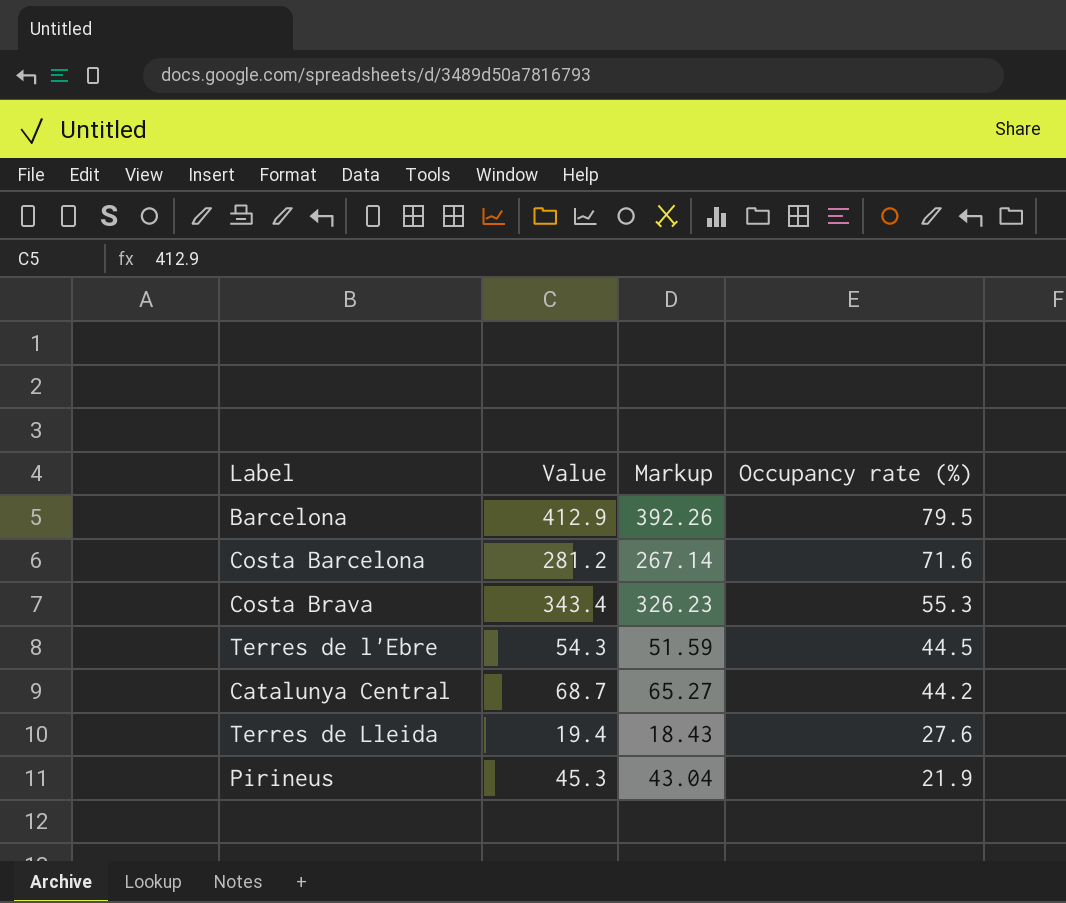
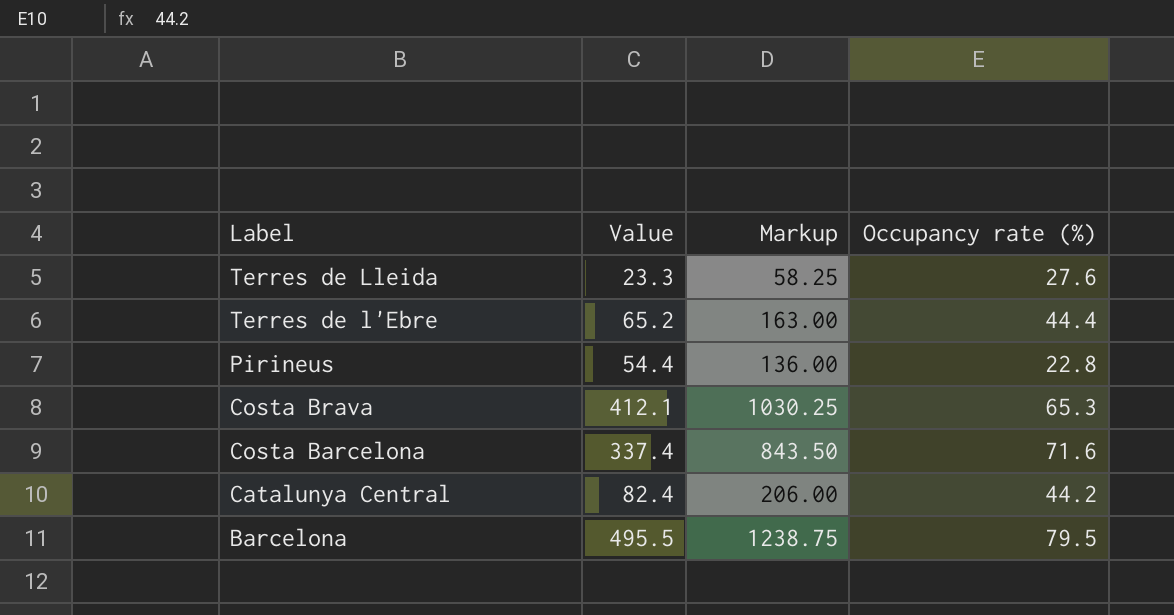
row order: Occupancy rate (%) descending -> Label descending
column Markup | formula: [Value] * 0.95 -> [Value] * 2.5
Terres de Lleida | Value: 19.4 -> 23.3
Terres de l'Ebre | Value: 54.3 -> 65.2
Terres de l'Ebre | Occupancy rate (%): 44.5 -> 44.4
Pirineus | Value: 45.3 -> 54.4
Pirineus | Occupancy rate (%): 21.9 -> 22.8
Costa Brava | Value: 343.4 -> 412.1
Costa Brava | Occupancy rate (%): 55.3 -> 65.3
Costa Barcelona | Value: 281.2 -> 337.4
Catalunya Central | Value: 68.7 -> 82.4
Barcelona | Value: 412.9 -> 495.5

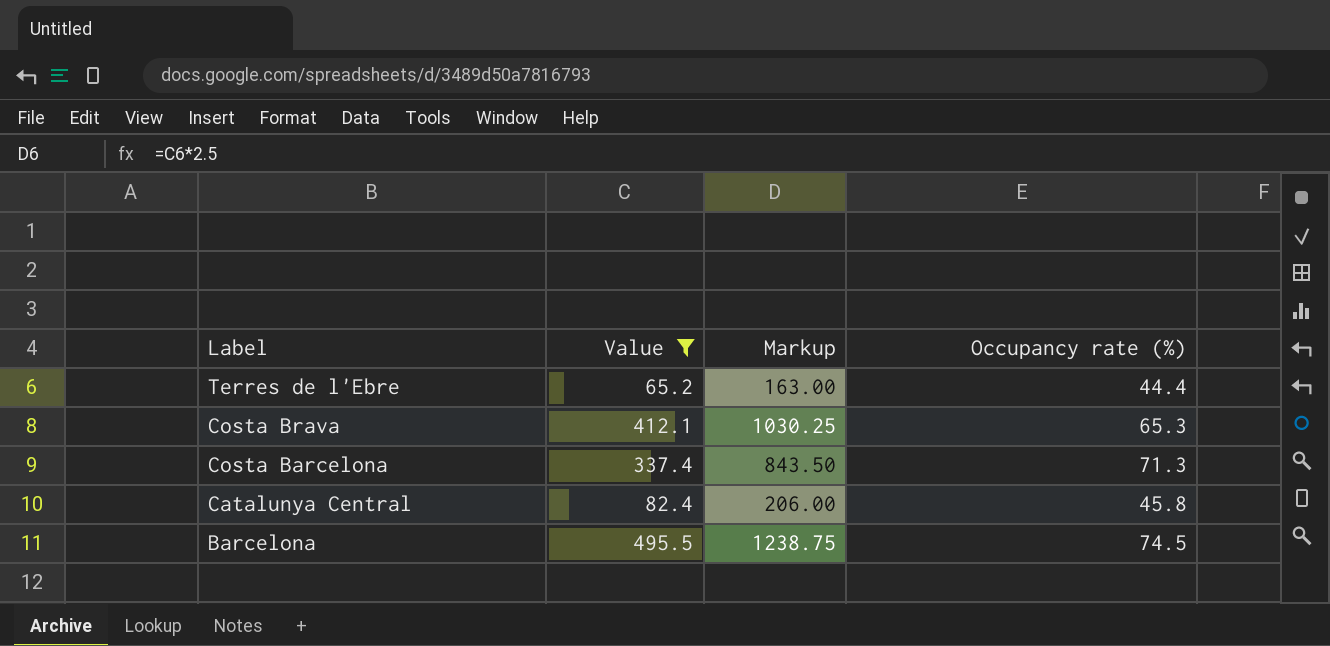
filter: none -> Value >= 65.2
Costa Barcelona | Occupancy rate (%): 71.6 -> 71.3
Catalunya Central | Occupancy rate (%): 44.2 -> 45.8
Barcelona | Occupancy rate (%): 79.5 -> 74.5

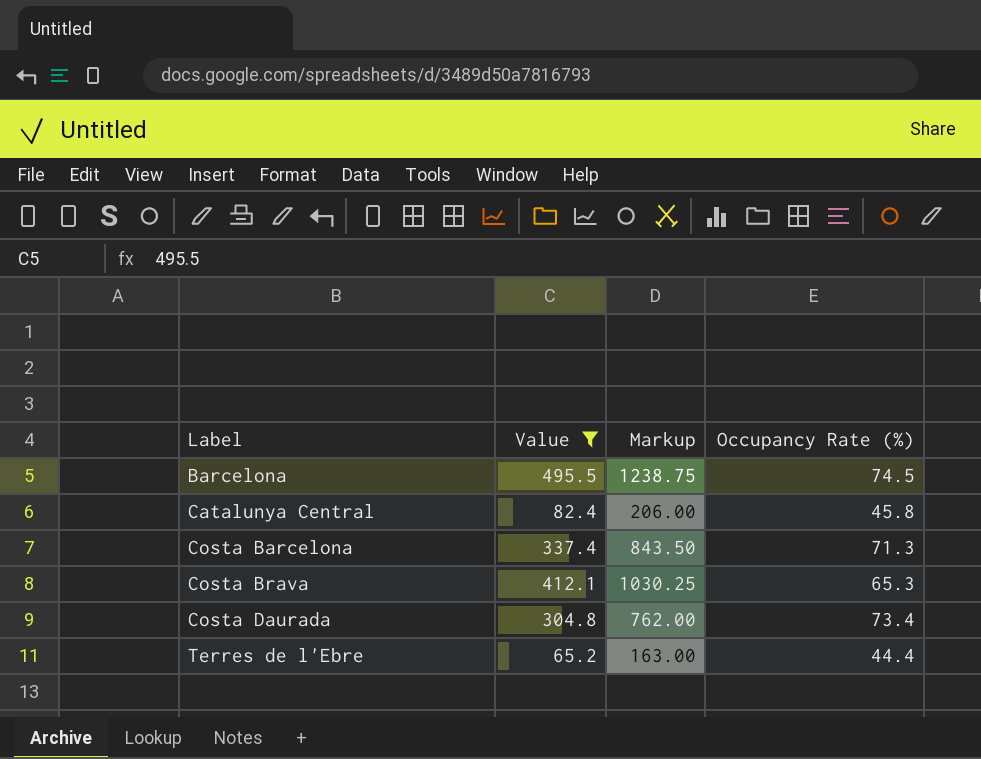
row order: Label descending -> Label ascending
column name: Occupancy rate (%) -> Occupancy Rate (%)
row Costa Daurada: none -> 304.8 | 762.00 | 73.4

